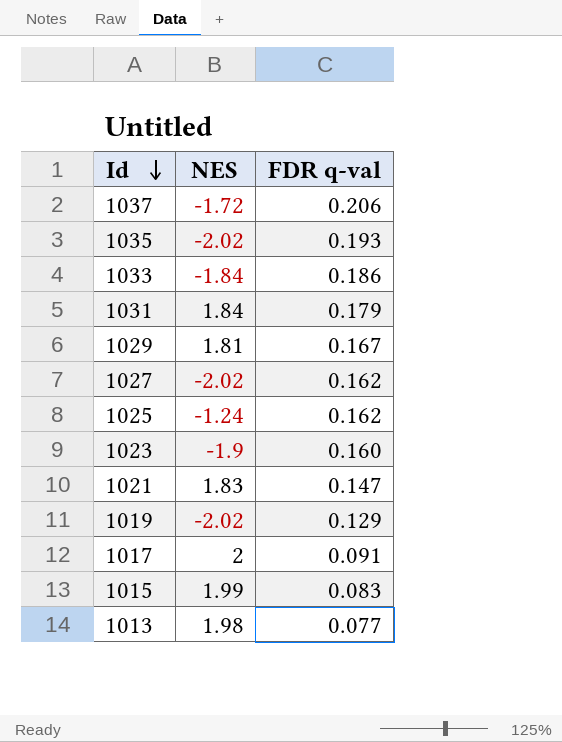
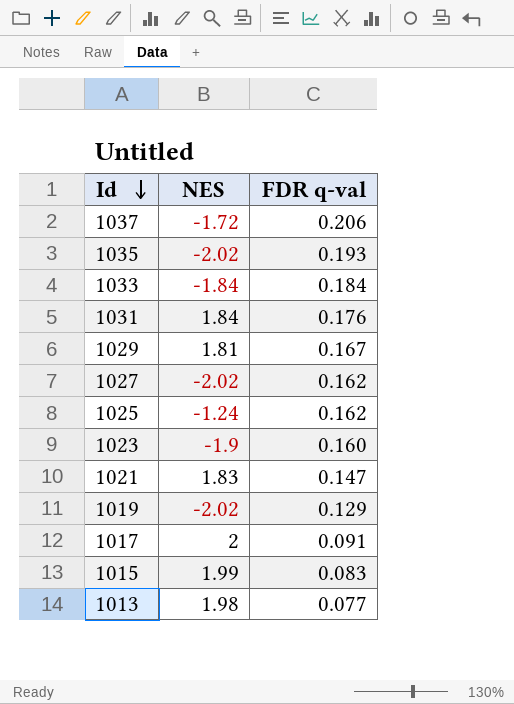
1033 | FDR q-val: 0.186 -> 0.184
1031 | FDR q-val: 0.179 -> 0.176

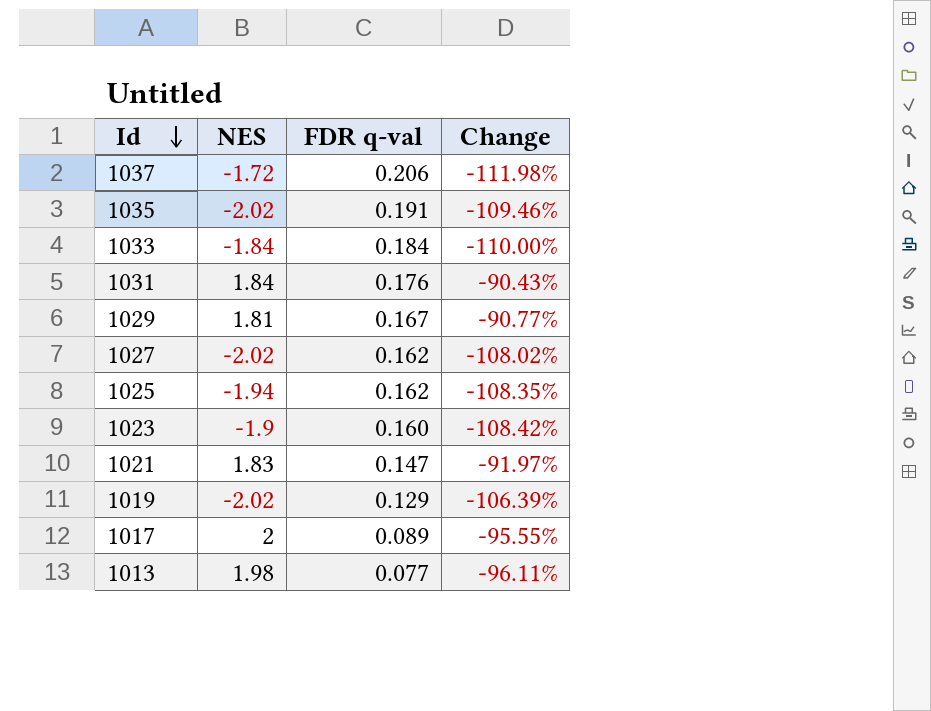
column Change | formula: none -> ([FDR q-val] - [NES]) / [NES]
row 1015: 1.99 | 0.083 -> none
1035 | FDR q-val: 0.193 -> 0.191
1025 | NES: -1.24 -> -1.94
1017 | FDR q-val: 0.091 -> 0.089

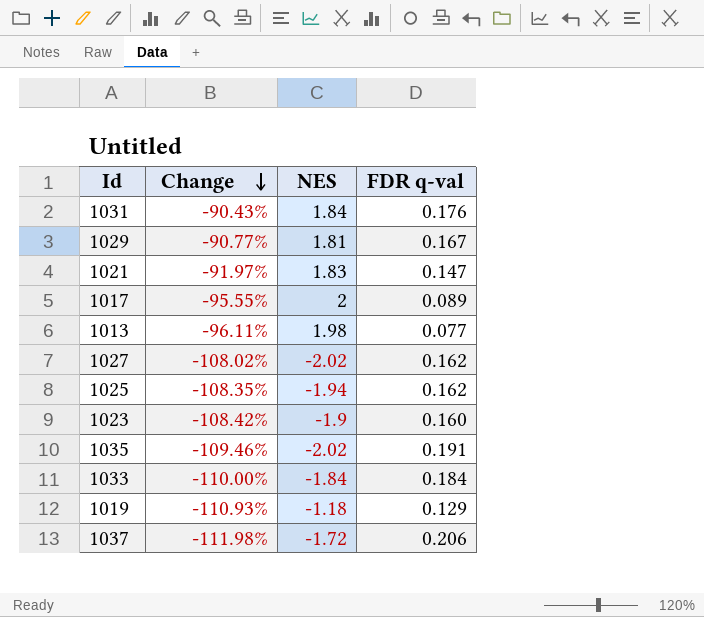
row order: Id descending -> Change descending
column Change | position: 4 -> 2
1019 | Change: -106.39% -> -110.93%
1019 | NES: -2.02 -> -1.18

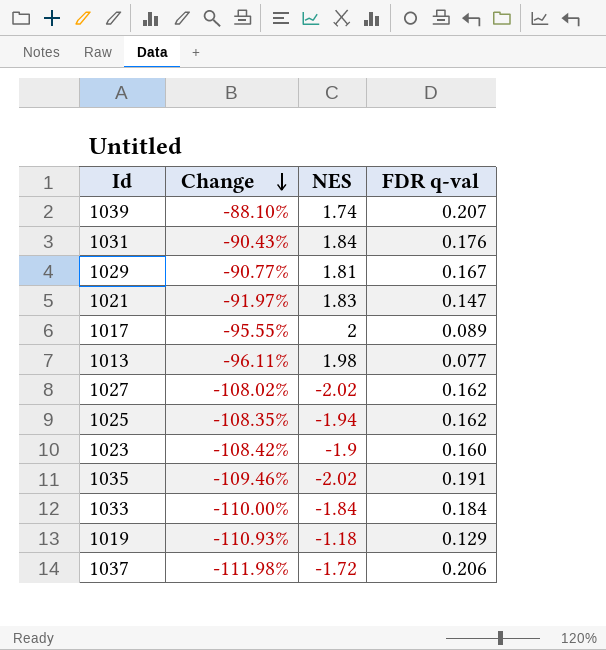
row 1039: none -> -88.10% | 1.74 | 0.207

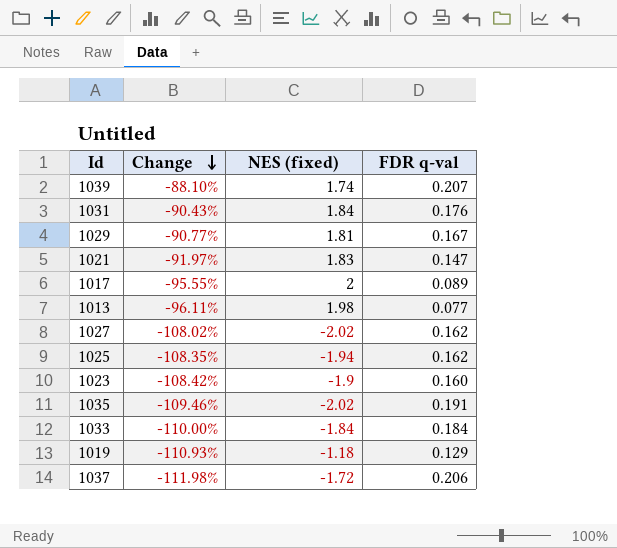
column name: NES -> NES (fixed)

